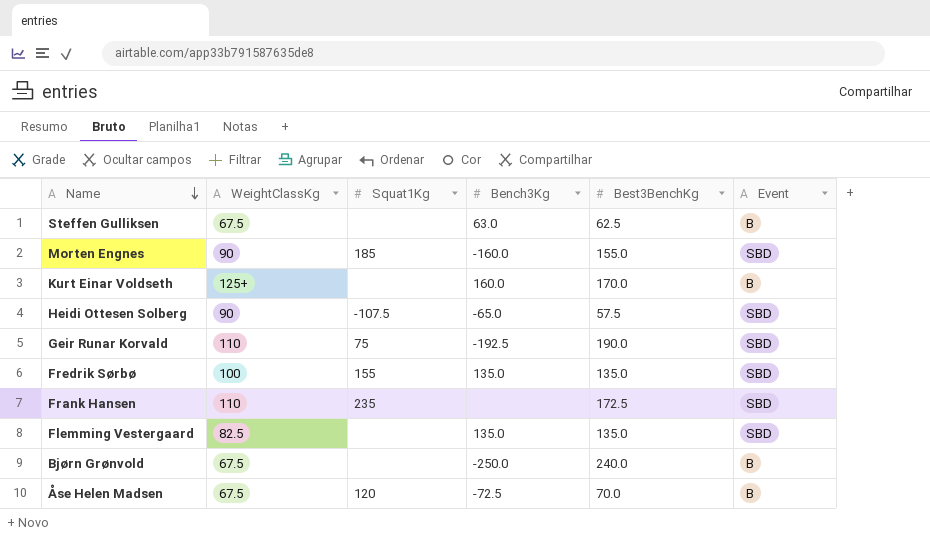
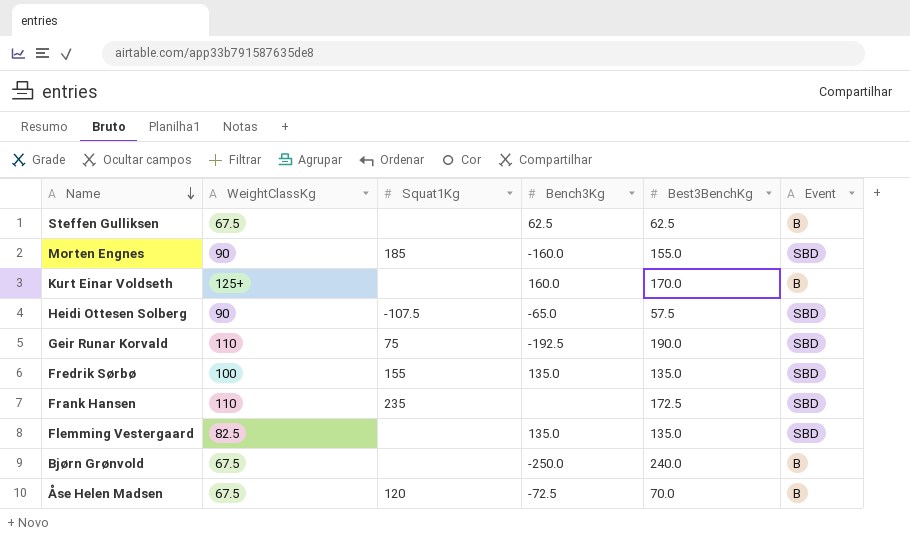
Steffen Gulliksen | Bench3Kg: 63.0 -> 62.5

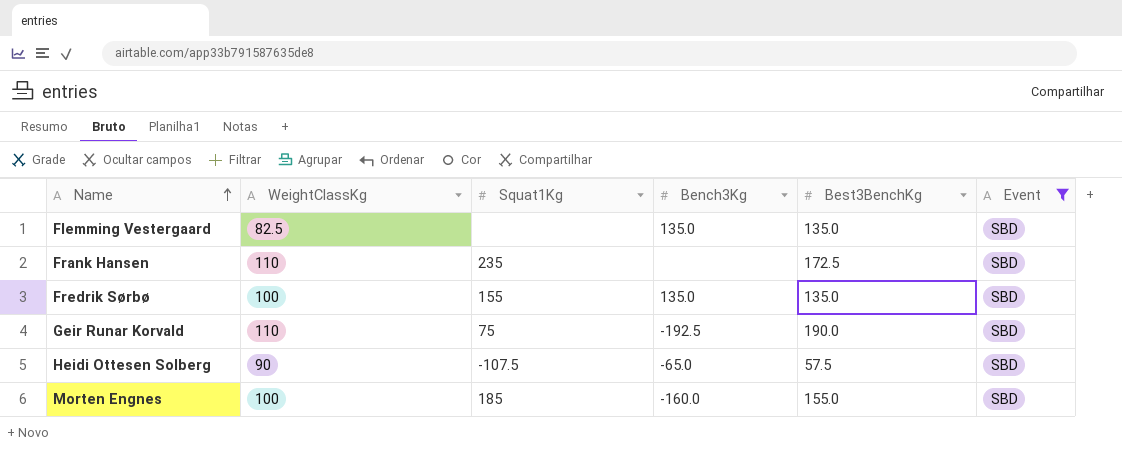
filter: none -> Event = SBD
row order: Name descending -> Name ascending
Morten Engnes | WeightClassKg: 90 -> 100

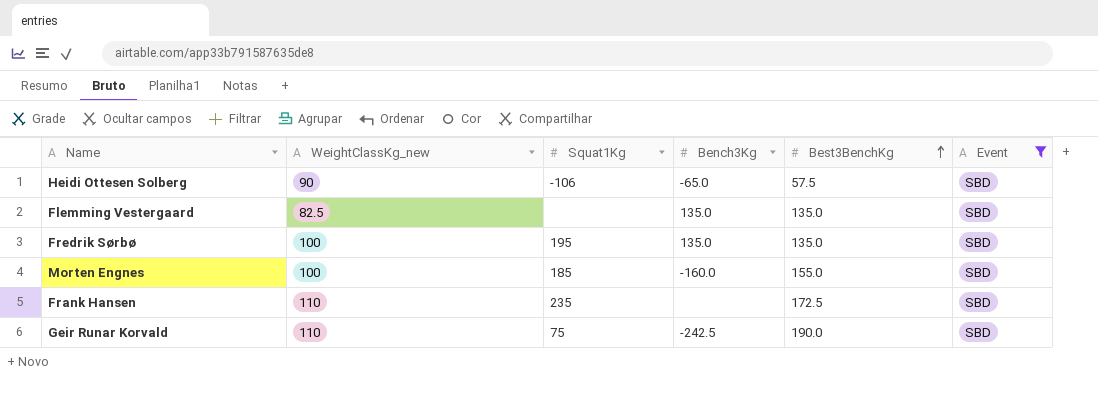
row order: Name ascending -> Best3BenchKg ascending
column name: WeightClassKg -> WeightClassKg_new
Heidi Ottesen Solberg | Squat1Kg: -107.5 -> -106
Fredrik Sørbø | Squat1Kg: 155 -> 195
Geir Runar Korvald | Bench3Kg: -192.5 -> -242.5

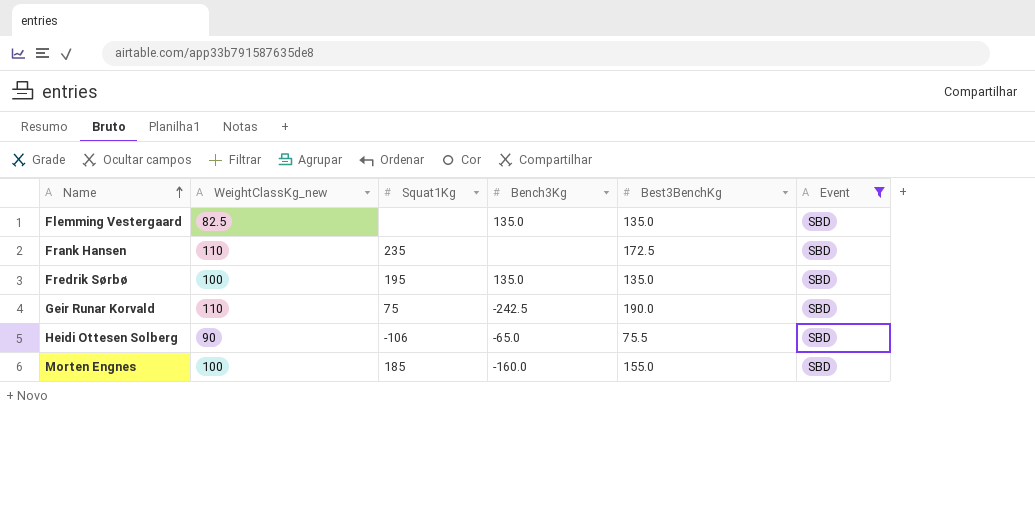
row order: Best3BenchKg ascending -> Name ascending
Heidi Ottesen Solberg | Best3BenchKg: 57.5 -> 75.5

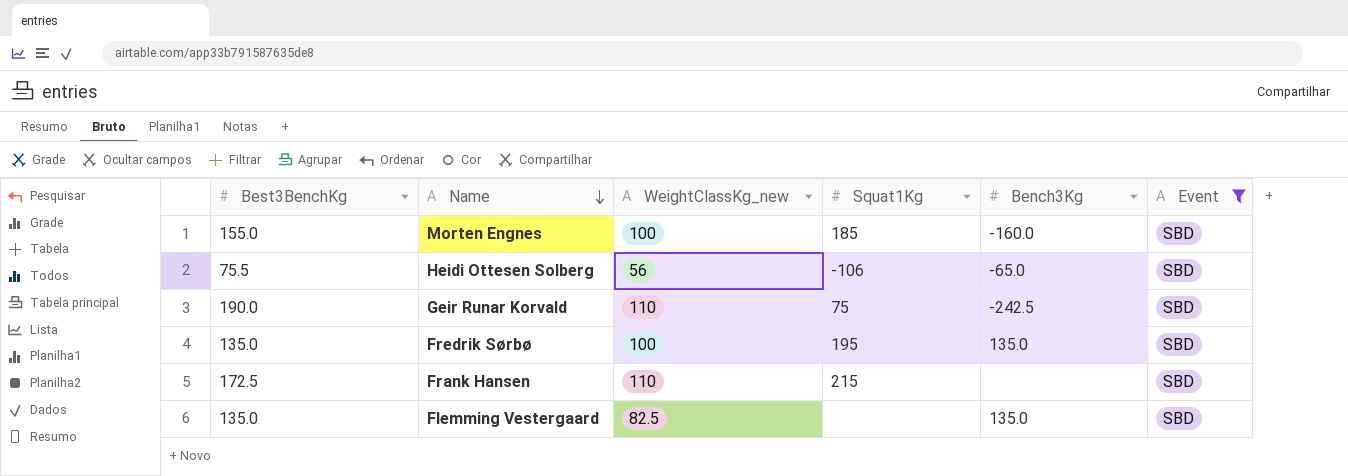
row order: Name ascending -> Name descending
column Best3BenchKg | position: 5 -> 1
Heidi Ottesen Solberg | WeightClassKg_new: 90 -> 56
Frank Hansen | Squat1Kg: 235 -> 215

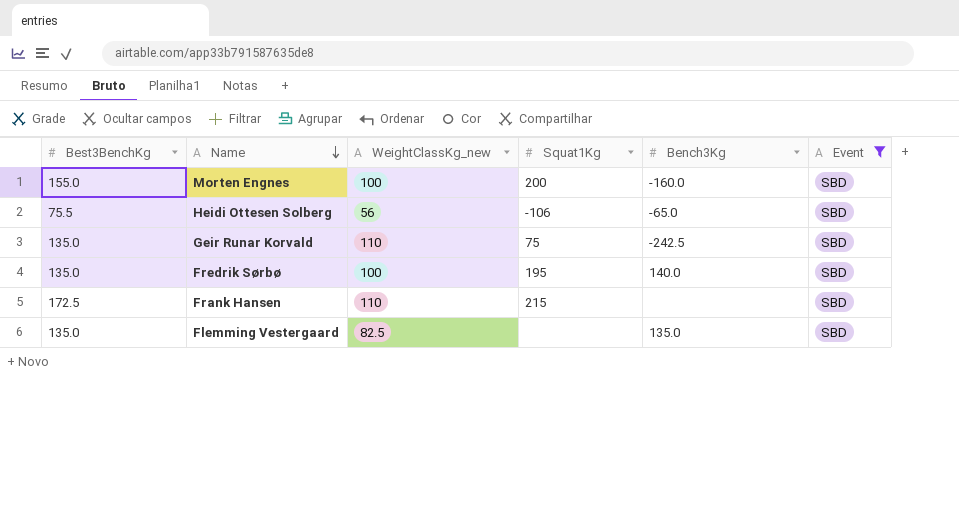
Morten Engnes | Squat1Kg: 185 -> 200
Geir Runar Korvald | Best3BenchKg: 190.0 -> 135.0
Fredrik Sørbø | Bench3Kg: 135.0 -> 140.0

